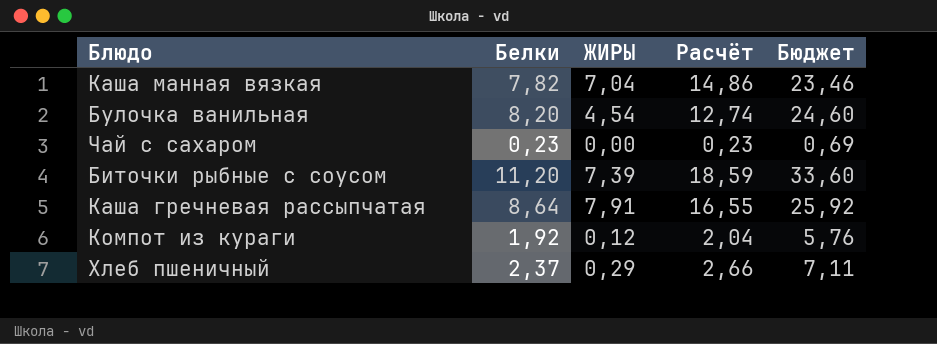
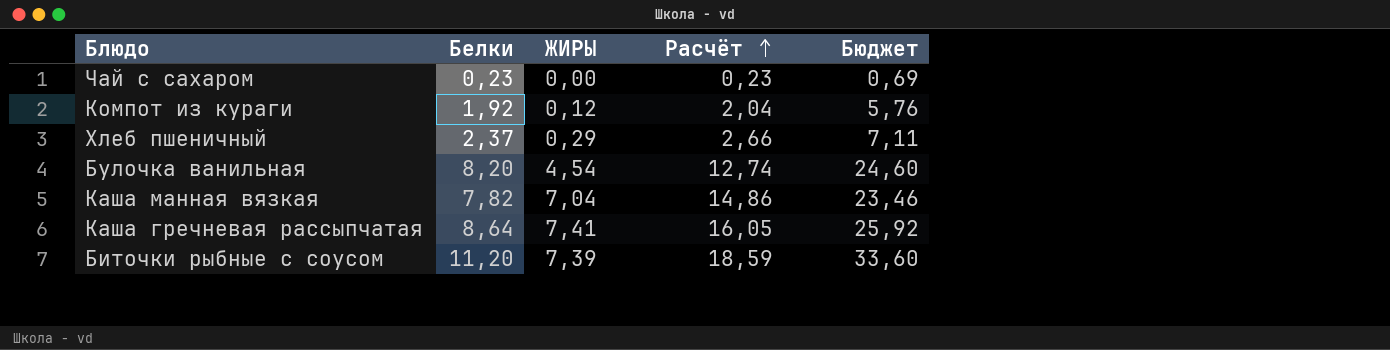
row order: none -> Расчёт ascending
Каша гречневая рассыпчатая | ЖИРЫ: 7,91 -> 7,41
Каша гречневая рассыпчатая | Расчёт: 16,55 -> 16,05

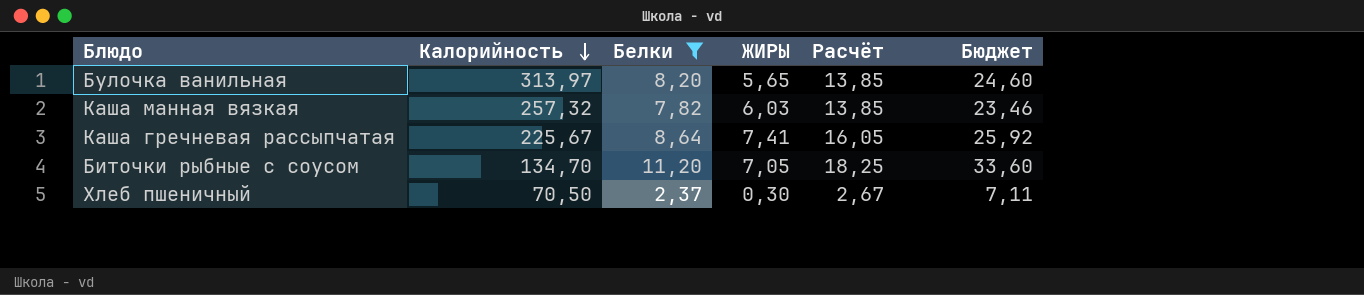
filter: none -> Белки >= 2,37
row order: Расчёт ascending -> Калорийность descending
column Калорийность | position: none -> 2
Булочка ванильная | ЖИРЫ: 4,54 -> 5,65
Булочка ванильная | Расчёт: 12,74 -> 13,85
Каша манная вязкая | ЖИРЫ: 7,04 -> 6,03
Каша манная вязкая | Расчёт: 14,86 -> 13,85
Биточки рыбные с соусом | ЖИРЫ: 7,39 -> 7,05
Биточки рыбные с соусом | Расчёт: 18,59 -> 18,25
Хлеб пшеничный | ЖИРЫ: 0,29 -> 0,30
Хлеб пшеничный | Расчёт: 2,66 -> 2,67

